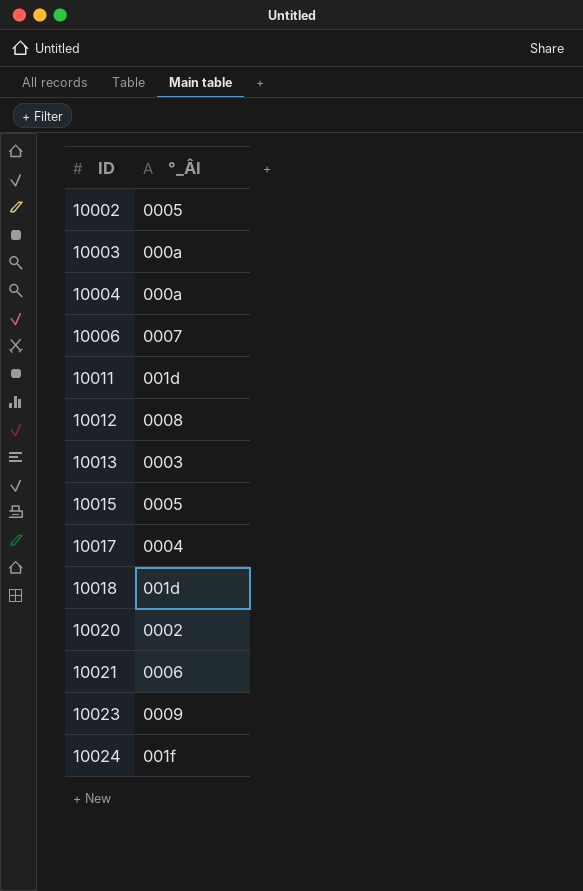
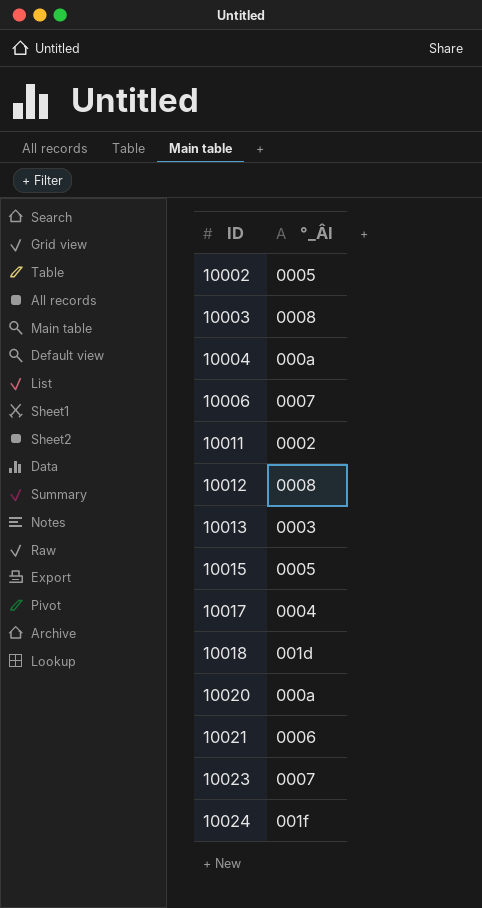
10003 | °_ÂI: 000a -> 0008
10011 | °_ÂI: 001d -> 0002
10020 | °_ÂI: 0002 -> 000a
10023 | °_ÂI: 0009 -> 0007

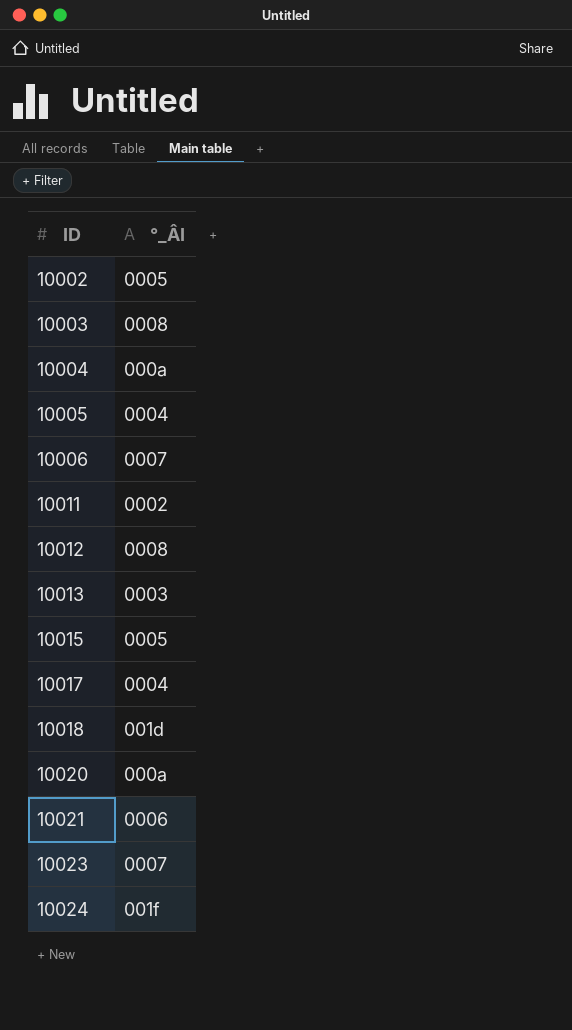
row 10005: none -> 0004

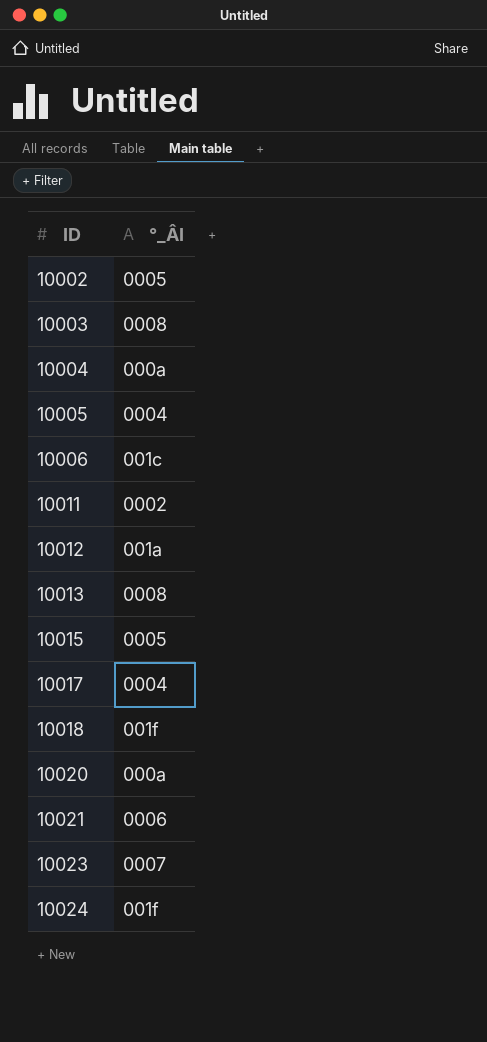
10006 | °_ÂI: 0007 -> 001c
10012 | °_ÂI: 0008 -> 001a
10013 | °_ÂI: 0003 -> 0008
10018 | °_ÂI: 001d -> 001f

